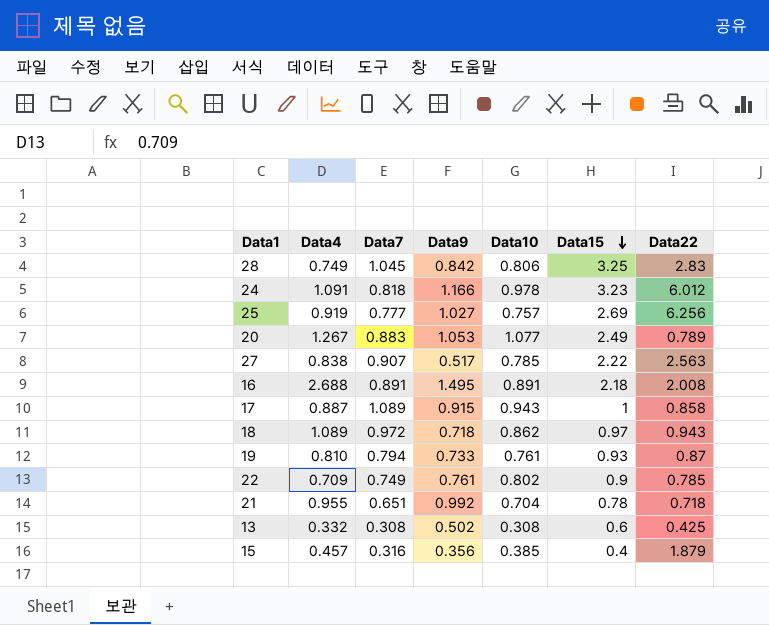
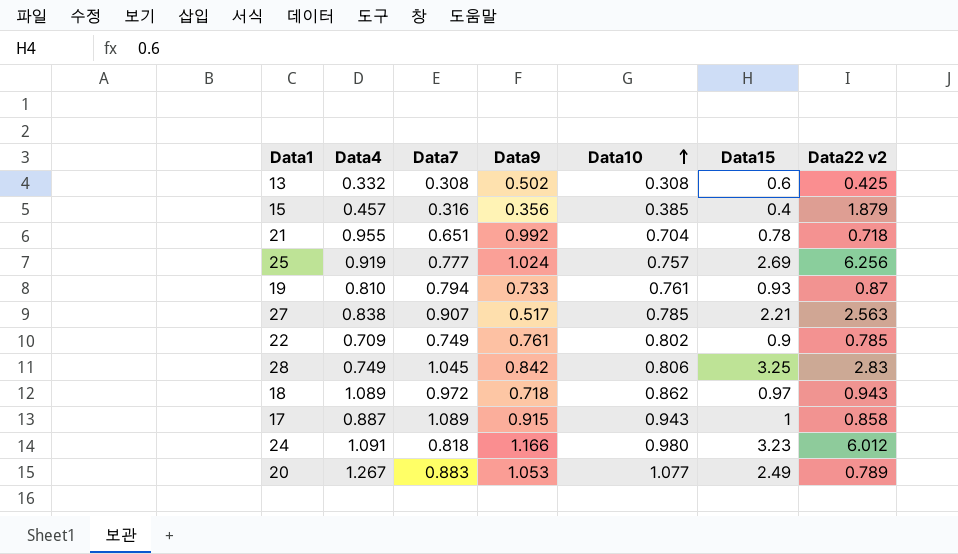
row order: Data15 descending -> Data10 ascending
column name: Data22 -> Data22 v2
row 16: 2.688 | 0.891 | 1.495 | 0.891 | 2.18 | 2.008 -> none
25 | Data9: 1.027 -> 1.024
27 | Data15: 2.22 -> 2.21
24 | Data10: 0.978 -> 0.980

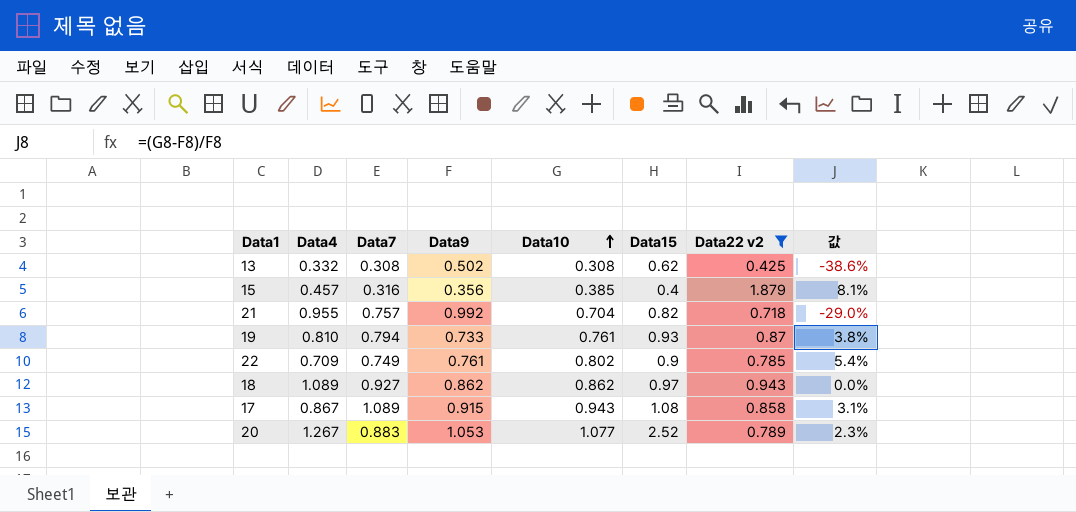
filter: none -> Data22 v2 <= 1.879
column 값 | formula: none -> ([Data10] - [Data9]) / [Data9]
13 | Data15: 0.6 -> 0.62
21 | Data7: 0.651 -> 0.757
21 | Data15: 0.78 -> 0.82
18 | Data7: 0.972 -> 0.927
18 | Data9: 0.718 -> 0.862
17 | Data4: 0.887 -> 0.867
17 | Data15: 1 -> 1.08
20 | Data15: 2.49 -> 2.52

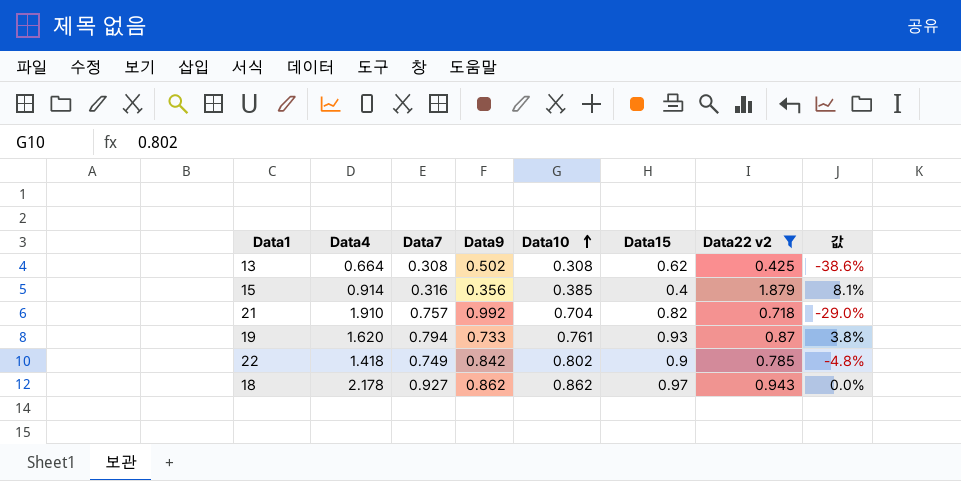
row 17: 0.867 | 1.089 | 0.915 | 0.943 | 1.08 | 0.858 | 3.1% -> none
row 20: 1.267 | 0.883 | 1.053 | 1.077 | 2.52 | 0.789 | 2.3% -> none
13 | Data4: 0.332 -> 0.664
15 | Data4: 0.457 -> 0.914
21 | Data4: 0.955 -> 1.910
19 | Data4: 0.810 -> 1.620
22 | Data4: 0.709 -> 1.418
22 | Data9: 0.761 -> 0.842
22 | 값: 5.4% -> -4.8%
18 | Data4: 1.089 -> 2.178

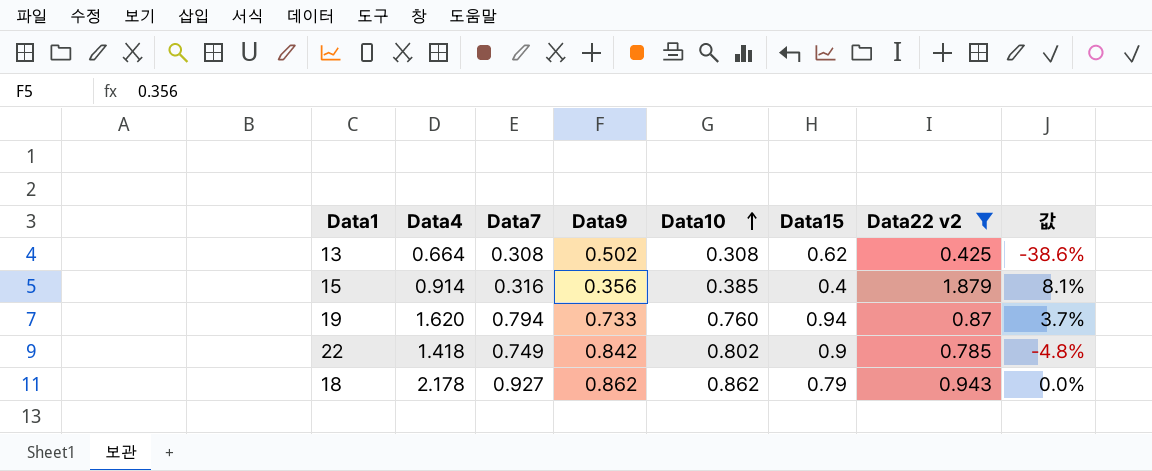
row 21: 1.910 | 0.757 | 0.992 | 0.704 | 0.82 | 0.718 | -29.0% -> none
19 | Data10: 0.761 -> 0.760
19 | Data15: 0.93 -> 0.94
19 | 값: 3.8% -> 3.7%
18 | Data15: 0.97 -> 0.79

